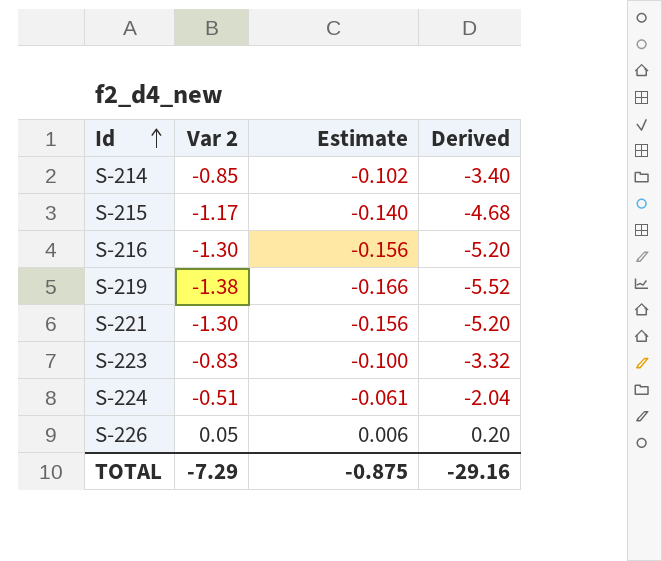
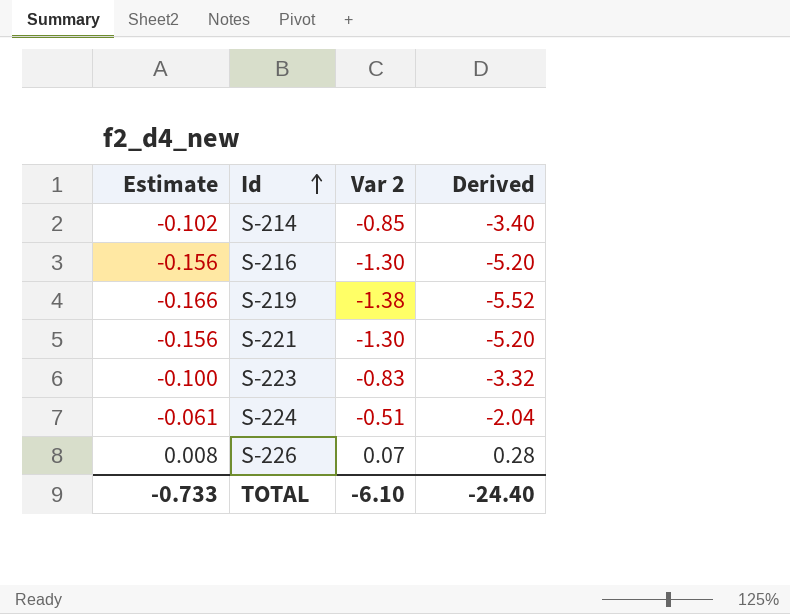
column Estimate | position: 3 -> 1
row S-215: -1.17 | -0.140 | -4.68 -> none
S-226 | Estimate: 0.006 -> 0.008
S-226 | Var 2: 0.05 -> 0.07
S-226 | Derived: 0.20 -> 0.28
TOTAL | Estimate: -0.875 -> -0.733
TOTAL | Var 2: -7.29 -> -6.10
TOTAL | Derived: -29.16 -> -24.40

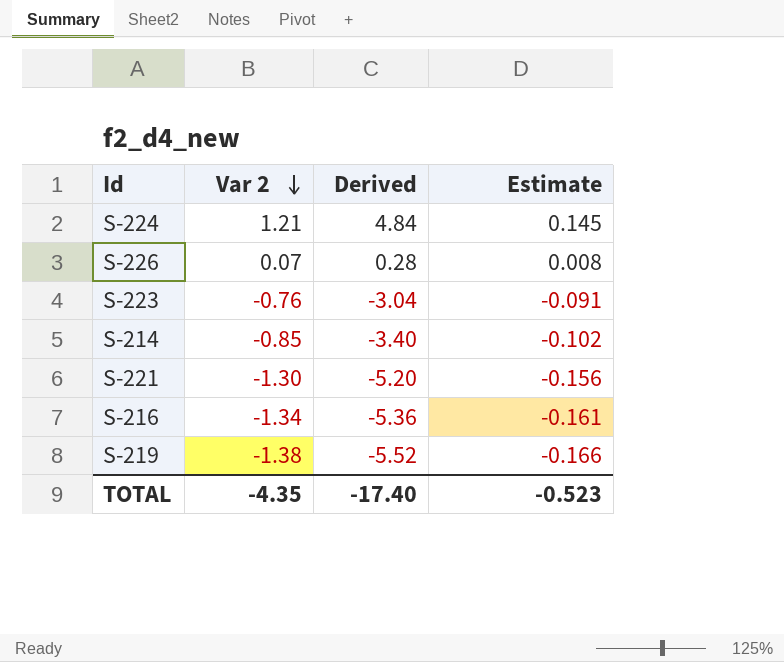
row order: Id ascending -> Var 2 descending
column Estimate | position: 1 -> 4
S-224 | Var 2: -0.51 -> 1.21
S-224 | Derived: -2.04 -> 4.84
S-224 | Estimate: -0.061 -> 0.145
S-223 | Var 2: -0.83 -> -0.76
S-223 | Derived: -3.32 -> -3.04
S-223 | Estimate: -0.100 -> -0.091
S-216 | Var 2: -1.30 -> -1.34
S-216 | Derived: -5.20 -> -5.36
S-216 | Estimate: -0.156 -> -0.161
TOTAL | Var 2: -6.10 -> -4.35
TOTAL | Derived: -24.40 -> -17.40
TOTAL | Estimate: -0.733 -> -0.523

